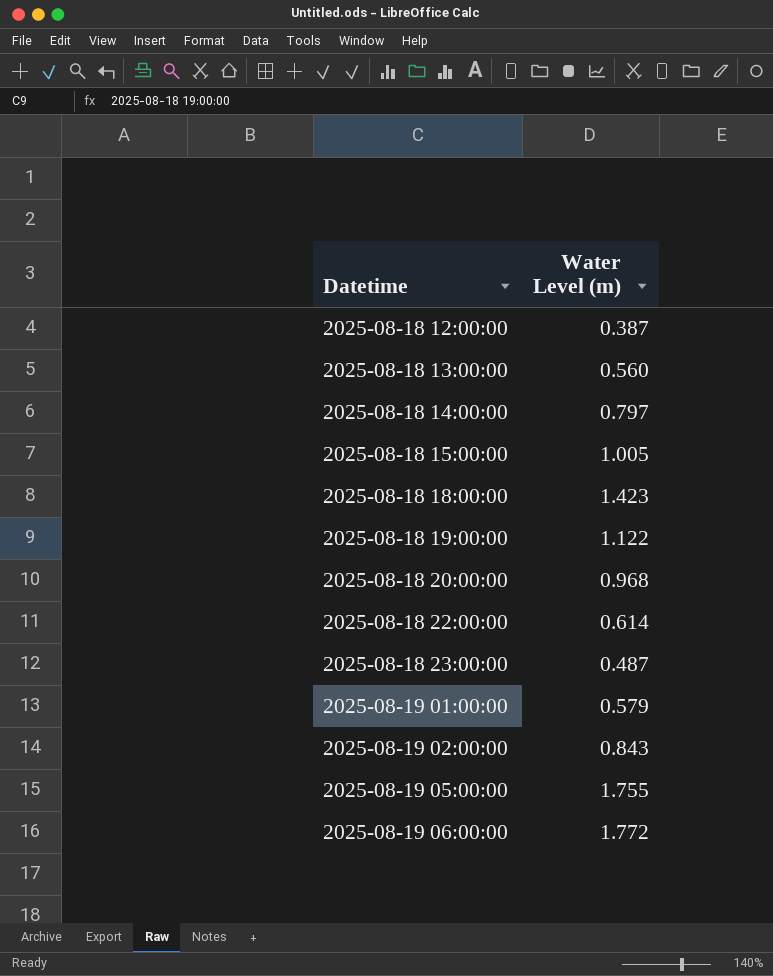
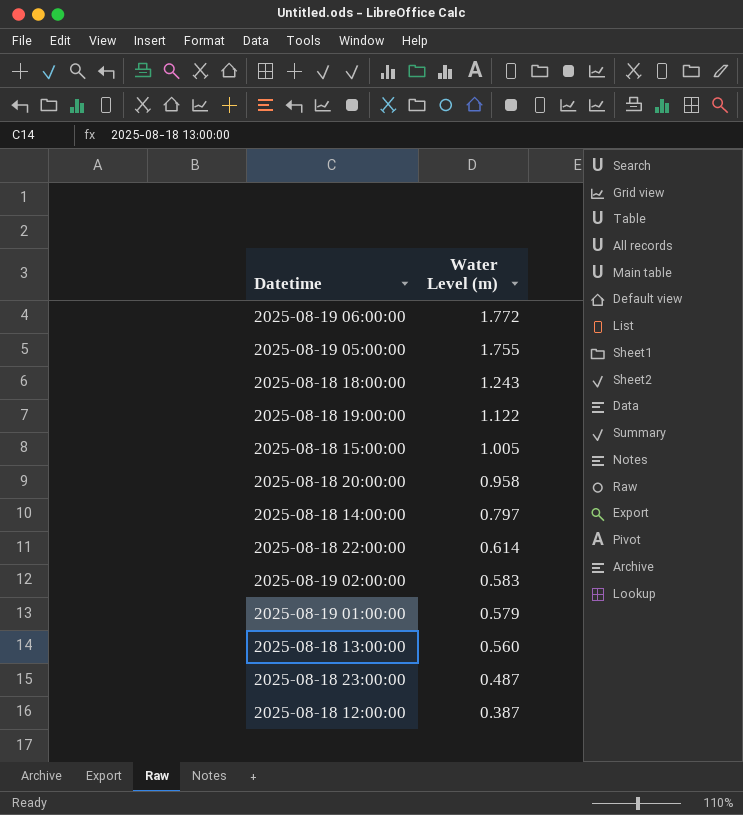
row order: Datetime ascending -> Water Level (m) descending
2025-08-18 18:00:00 | Water Level (m): 1.423 -> 1.243
2025-08-18 20:00:00 | Water Level (m): 0.968 -> 0.958
2025-08-19 02:00:00 | Water Level (m): 0.843 -> 0.583

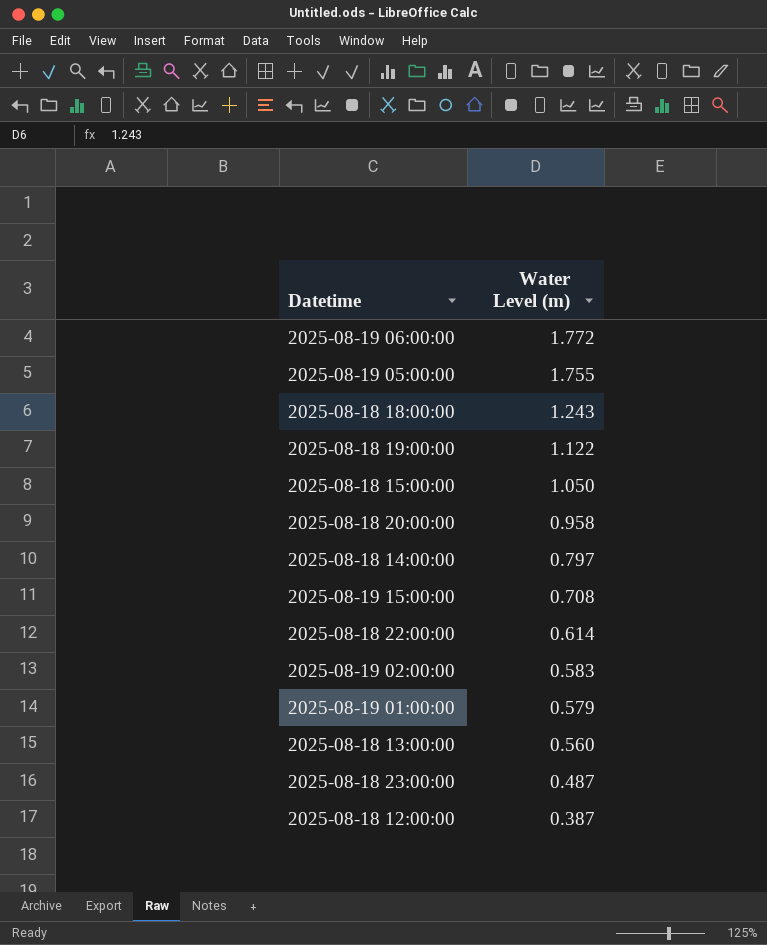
2025-08-18 15:00:00 | Water Level (m): 1.005 -> 1.050
row 2025-08-19 15:00:00: none -> 0.708

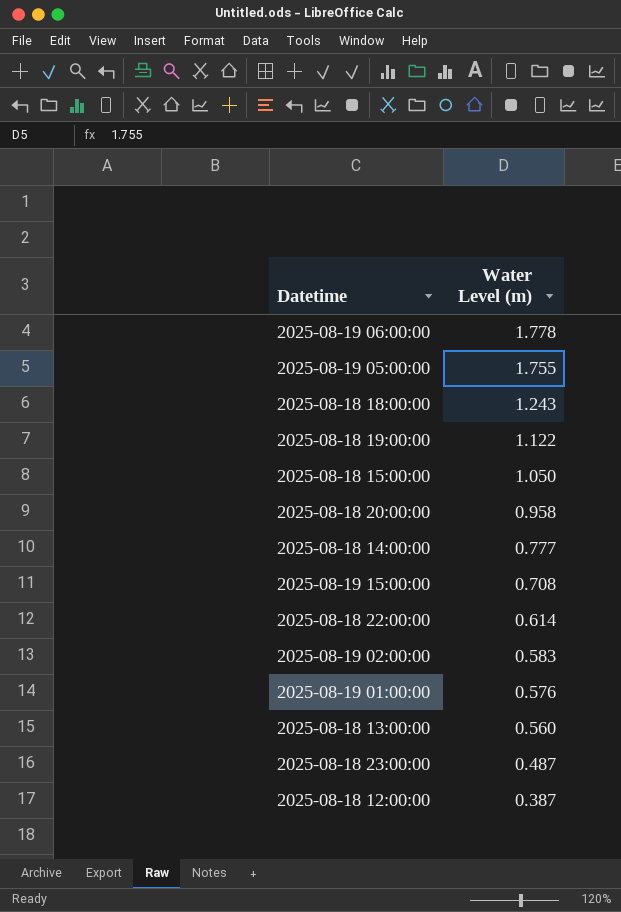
2025-08-19 06:00:00 | Water Level (m): 1.772 -> 1.778
2025-08-18 14:00:00 | Water Level (m): 0.797 -> 0.777
2025-08-19 01:00:00 | Water Level (m): 0.579 -> 0.576

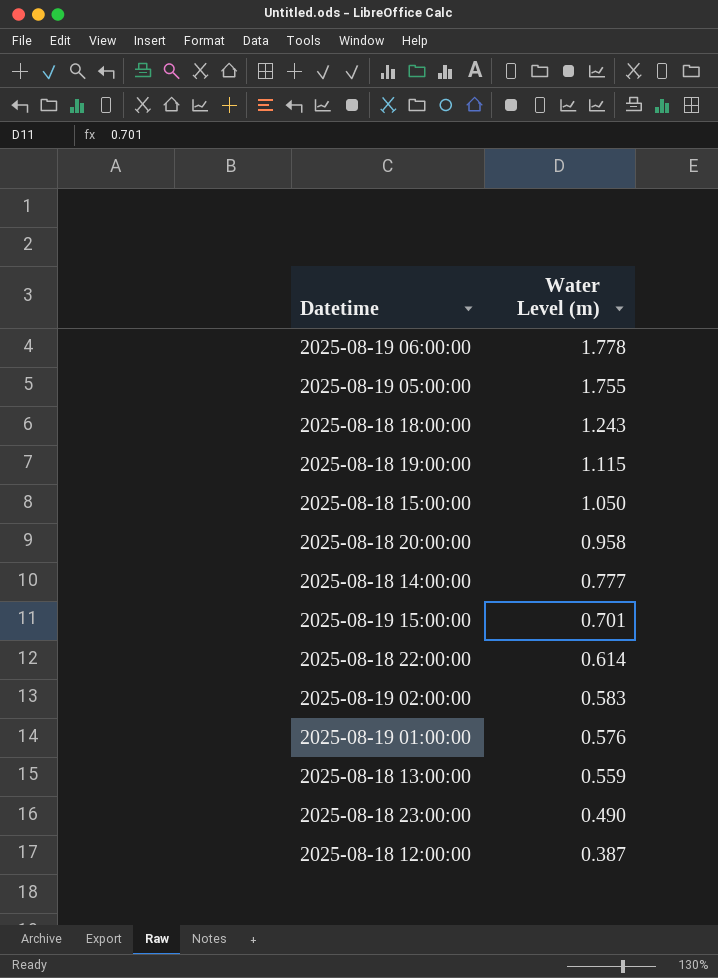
2025-08-18 19:00:00 | Water Level (m): 1.122 -> 1.115
2025-08-19 15:00:00 | Water Level (m): 0.708 -> 0.701
2025-08-18 13:00:00 | Water Level (m): 0.560 -> 0.559
2025-08-18 23:00:00 | Water Level (m): 0.487 -> 0.490

